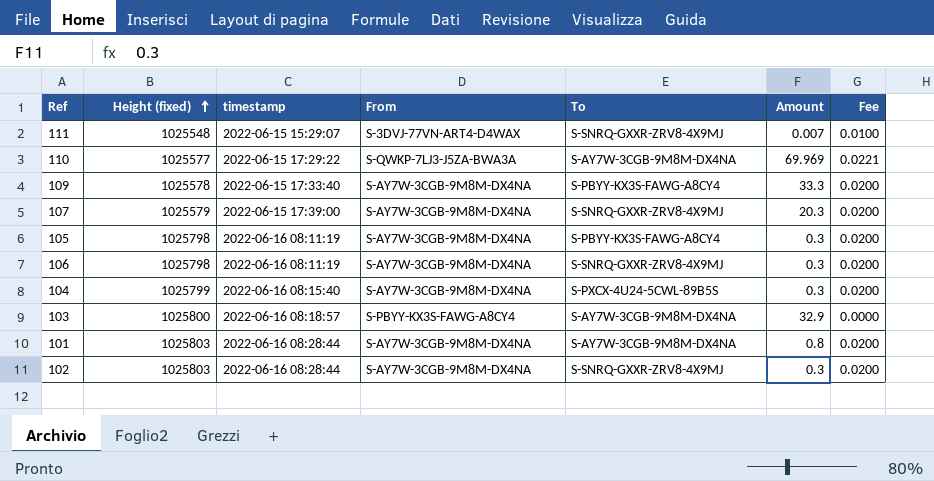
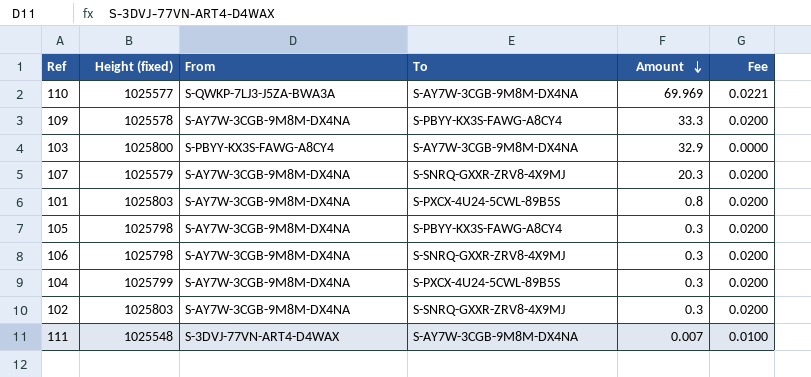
row order: Height (fixed) ascending -> Amount descending
column timestamp | position: 3 -> none
101 | To: S-AY7W-3CGB-9M8M-DX4NA -> S-PXCX-4U24-5CWL-89B5S
111 | To: S-SNRQ-GXXR-ZRV8-4X9MJ -> S-AY7W-3CGB-9M8M-DX4NA

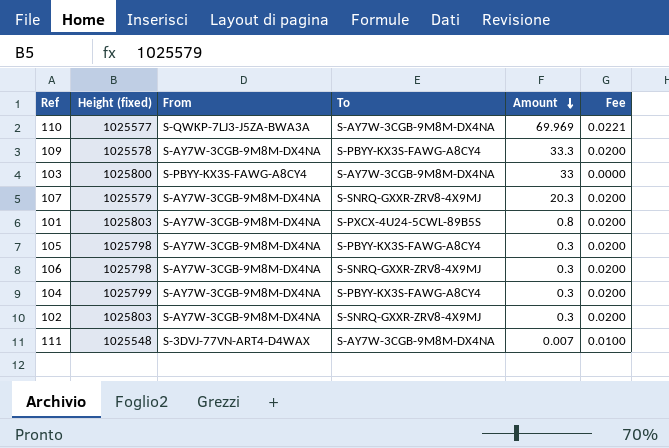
103 | Amount: 32.9 -> 33
104 | To: S-PXCX-4U24-5CWL-89B5S -> S-PBYY-KX3S-FAWG-A8CY4

